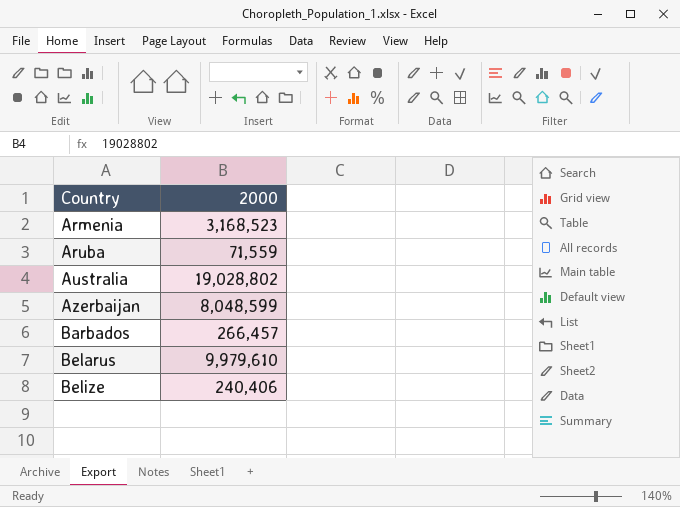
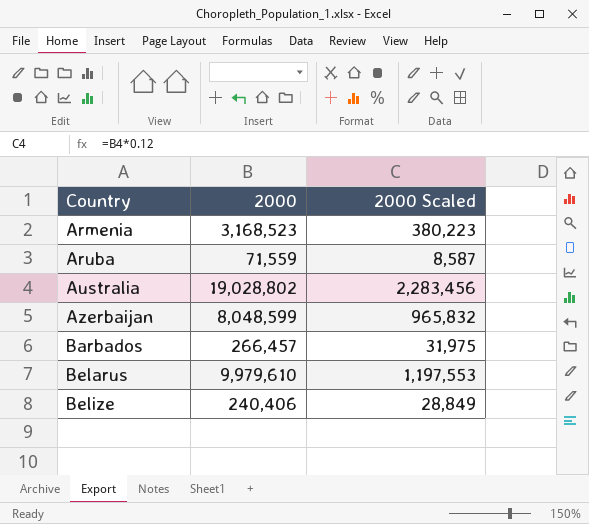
column 2000 Scaled | formula: none -> [2000] * 0.12

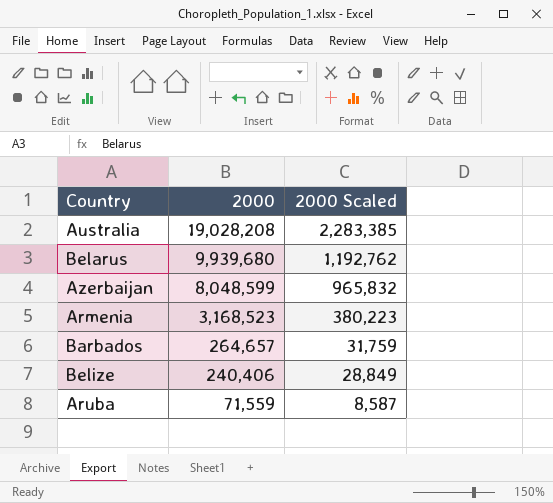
row order: Country ascending -> 2000 descending
Australia | 2000: 19,028,802 -> 19,028,208
Australia | 2000 Scaled: 2,283,456 -> 2,283,385
Belarus | 2000: 9,979,610 -> 9,939,680
Belarus | 2000 Scaled: 1,197,553 -> 1,192,762
Barbados | 2000: 266,457 -> 264,657
Barbados | 2000 Scaled: 31,975 -> 31,759

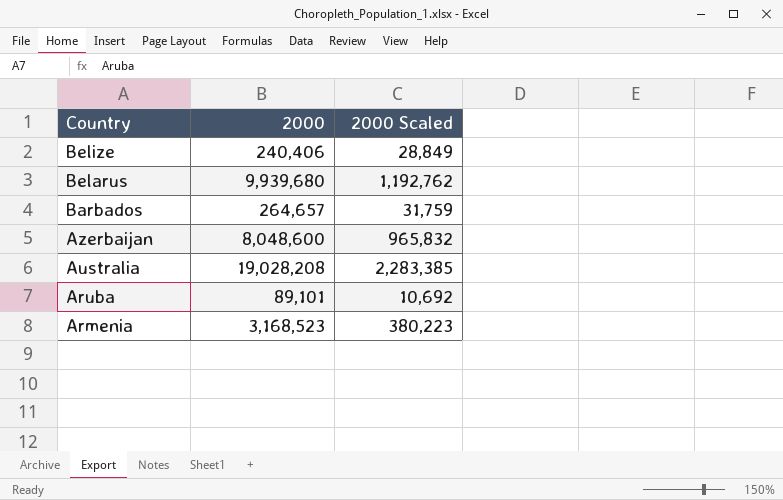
row order: 2000 descending -> Country descending
Azerbaijan | 2000: 8,048,599 -> 8,048,600
Aruba | 2000: 71,559 -> 89,101
Aruba | 2000 Scaled: 8,587 -> 10,692

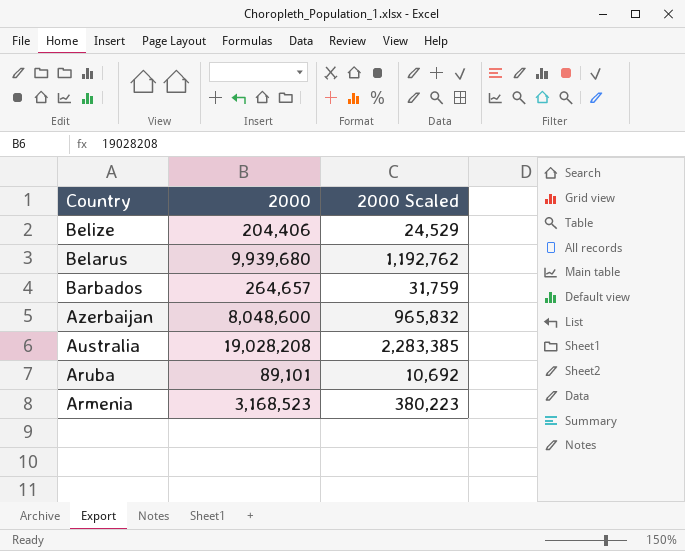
Belize | 2000: 240,406 -> 204,406
Belize | 2000 Scaled: 28,849 -> 24,529

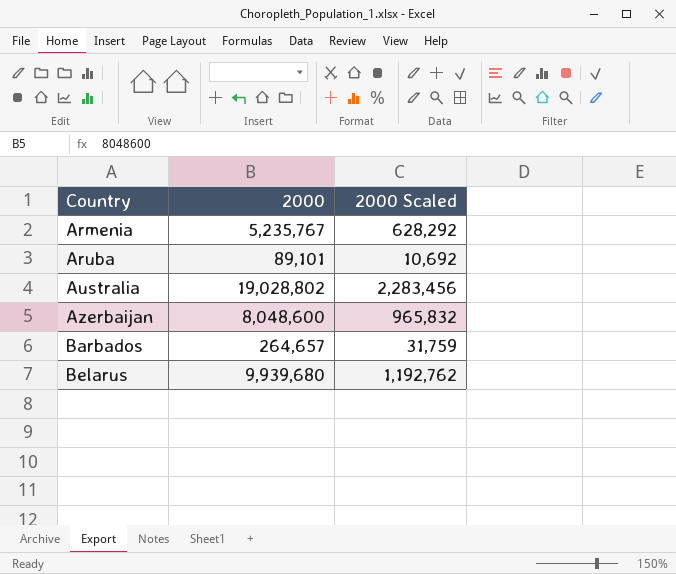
row order: Country descending -> Country ascending
row Belize: 204,406 | 24,529 -> none
Armenia | 2000: 3,168,523 -> 5,235,767
Armenia | 2000 Scaled: 380,223 -> 628,292
Australia | 2000: 19,028,208 -> 19,028,802
Australia | 2000 Scaled: 2,283,385 -> 2,283,456

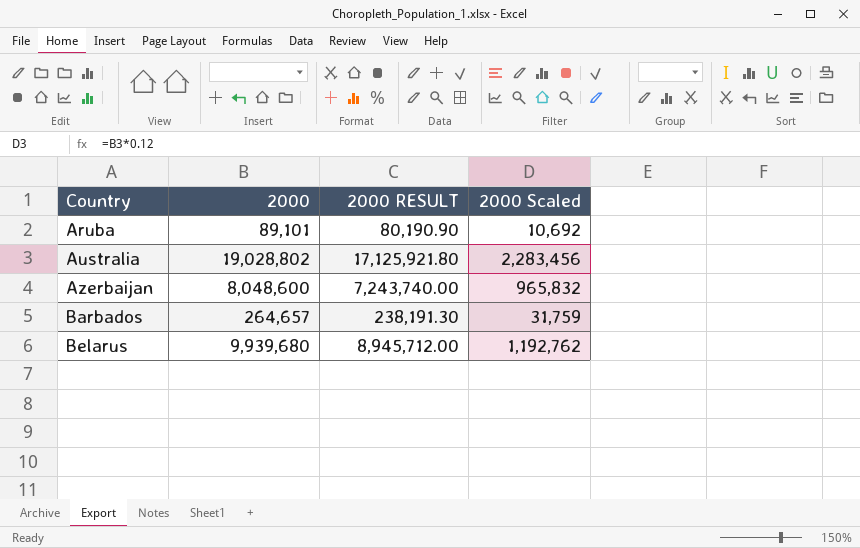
column 2000 RESULT | formula: none -> [2000] * 0.9
row Armenia: 5,235,767 | 628,292 -> none

